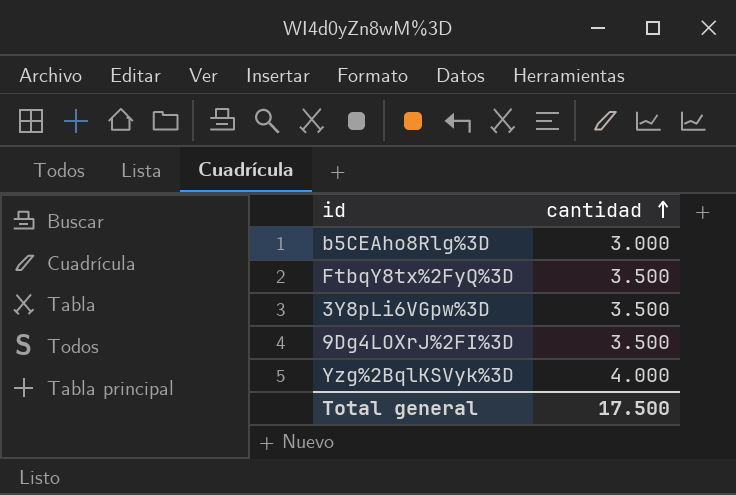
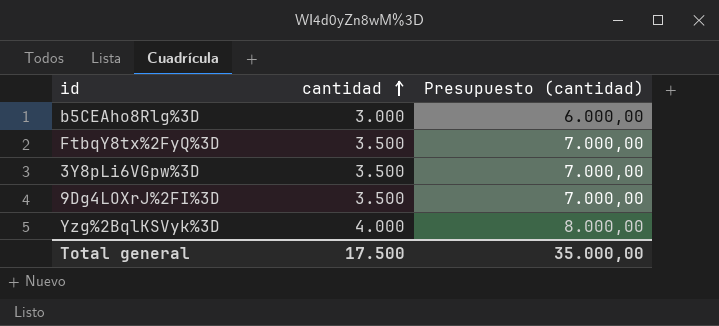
column Presupuesto (cantidad) | formula: none -> [cantidad] * 2

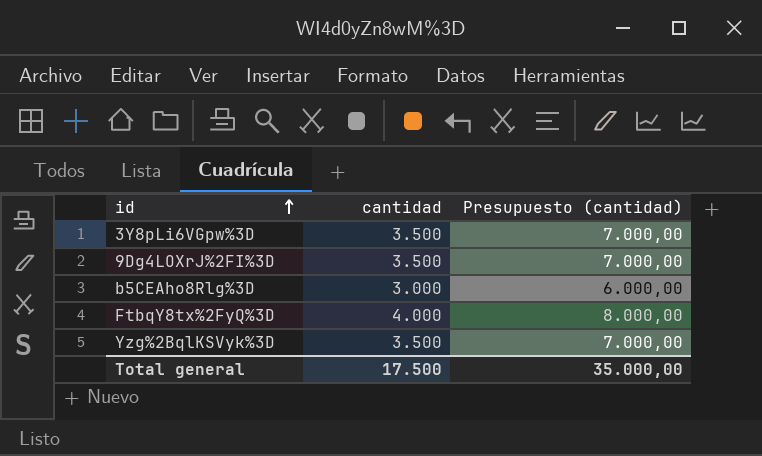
row order: cantidad ascending -> id ascending
FtbqY8tx%2FyQ%3D | cantidad: 3.500 -> 4.000
FtbqY8tx%2FyQ%3D | Presupuesto (cantidad): 7.000,00 -> 8.000,00
Yzg%2BqlKSVyk%3D | cantidad: 4.000 -> 3.500
Yzg%2BqlKSVyk%3D | Presupuesto (cantidad): 8.000,00 -> 7.000,00

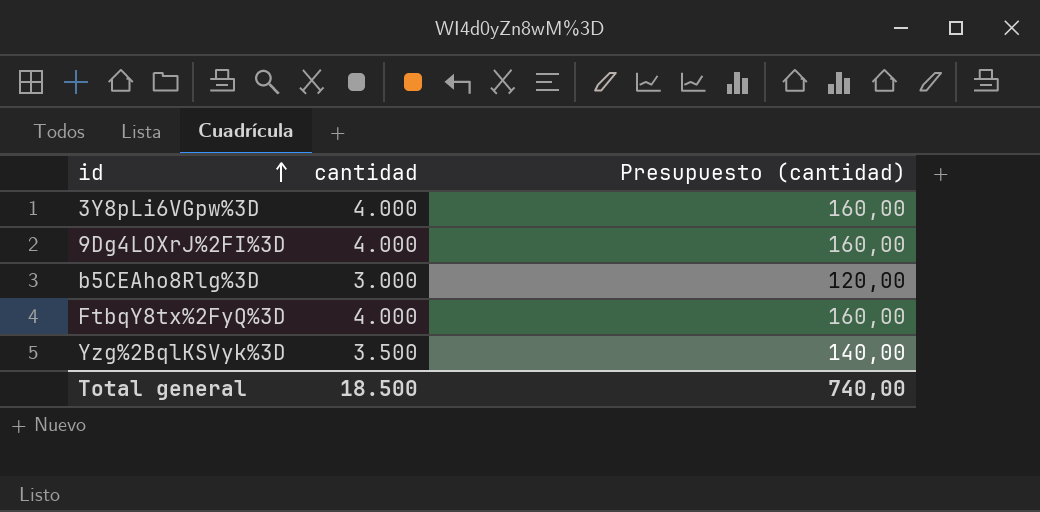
column Presupuesto (cantidad) | formula: [cantidad] * 2 -> [cantidad] * 0,04
3Y8pLi6VGpw%3D | cantidad: 3.500 -> 4.000
9Dg4LOXrJ%2FI%3D | cantidad: 3.500 -> 4.000
Total general | cantidad: 17.500 -> 18.500
Total general | Presupuesto (cantidad): 35.000,00 -> 740,00

